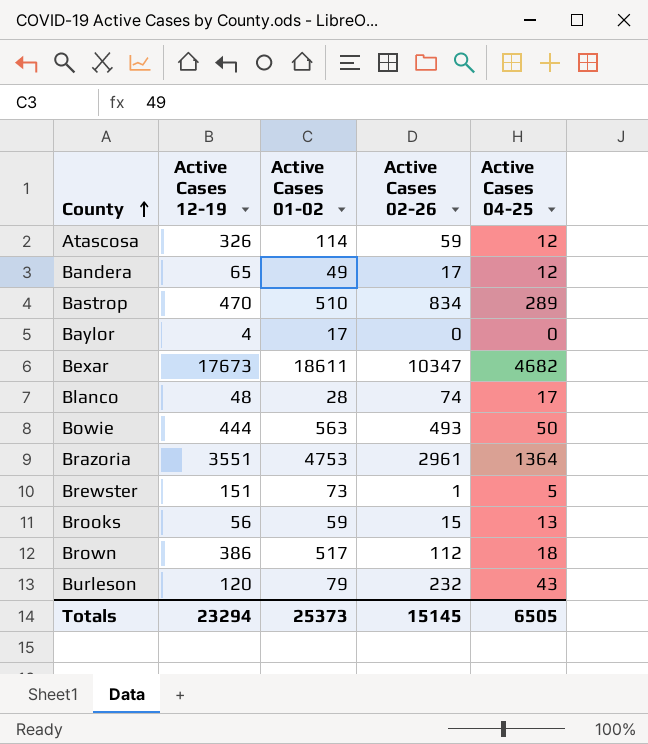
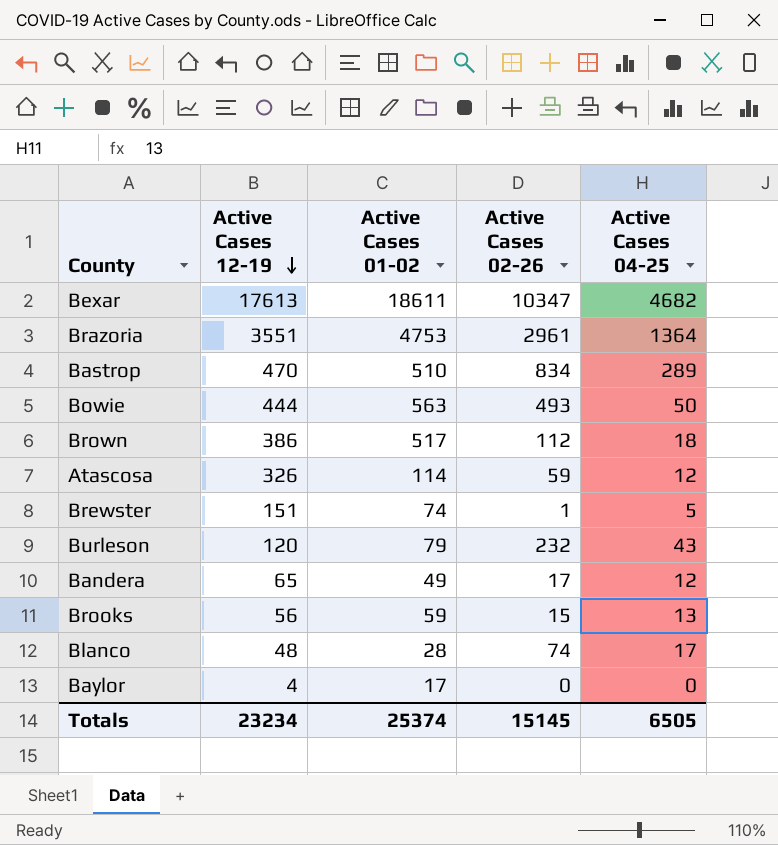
row order: County ascending -> Active Cases 12-19 descending
Bexar | Active Cases 12-19: 17673 -> 17613
Brewster | Active Cases 01-02: 73 -> 74
Totals | Active Cases 12-19: 23294 -> 23234
Totals | Active Cases 01-02: 25373 -> 25374

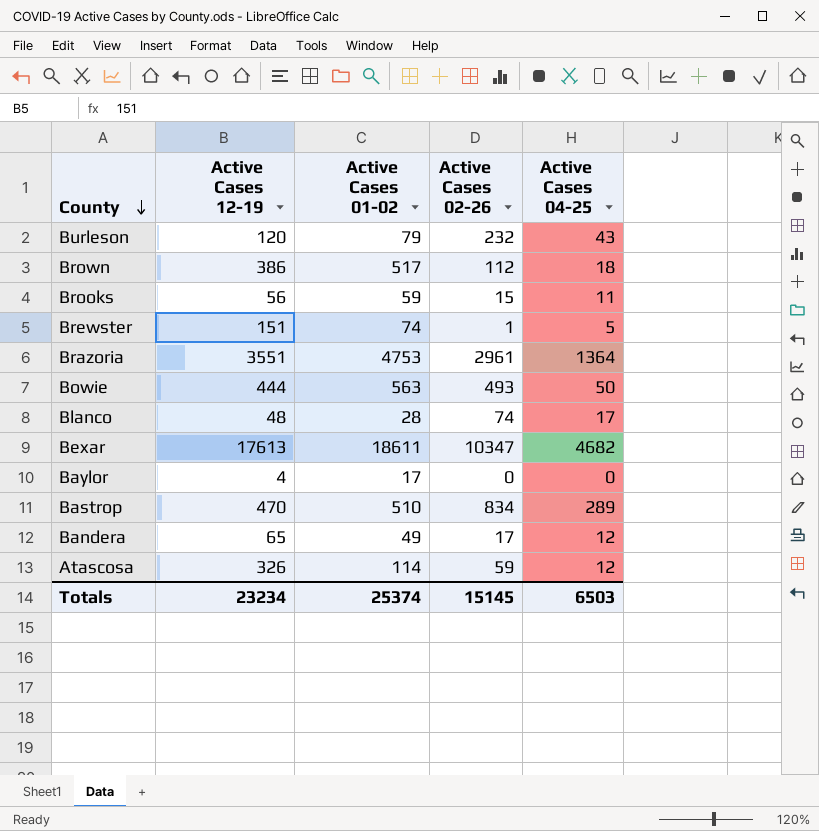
row order: Active Cases 12-19 descending -> County descending
Brooks | Active Cases 04-25: 13 -> 11
Totals | Active Cases 04-25: 6505 -> 6503

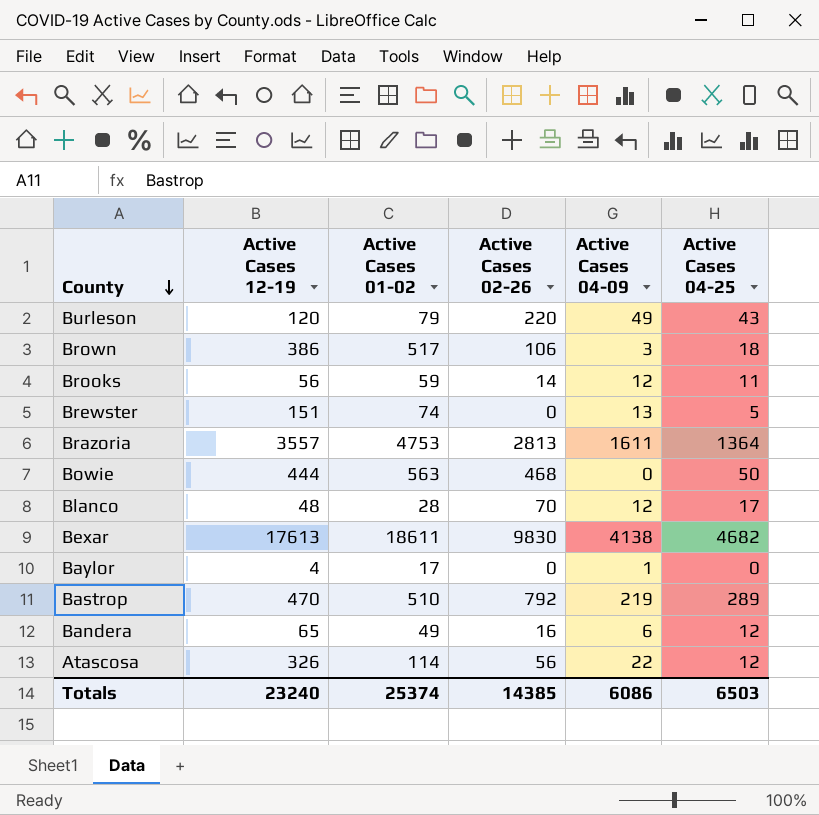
column Active Cases 04-09 | position: none -> 5
Burleson | Active Cases 02-26: 232 -> 220
Brown | Active Cases 02-26: 112 -> 106
Brooks | Active Cases 02-26: 15 -> 14
Brewster | Active Cases 02-26: 1 -> 0
Brazoria | Active Cases 12-19: 3551 -> 3557
Brazoria | Active Cases 02-26: 2961 -> 2813
Bowie | Active Cases 02-26: 493 -> 468
Blanco | Active Cases 02-26: 74 -> 70
Bexar | Active Cases 02-26: 10347 -> 9830
Bastrop | Active Cases 02-26: 834 -> 792
Bandera | Active Cases 02-26: 17 -> 16
Atascosa | Active Cases 02-26: 59 -> 56
Totals | Active Cases 12-19: 23234 -> 23240
Totals | Active Cases 02-26: 15145 -> 14385

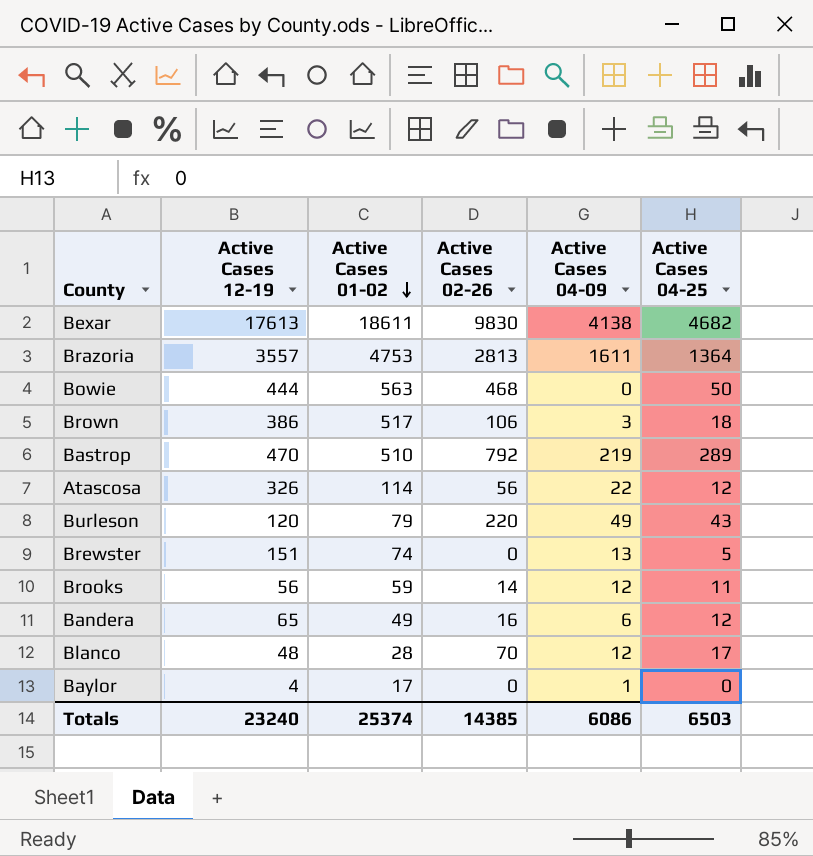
row order: County descending -> Active Cases 01-02 descending

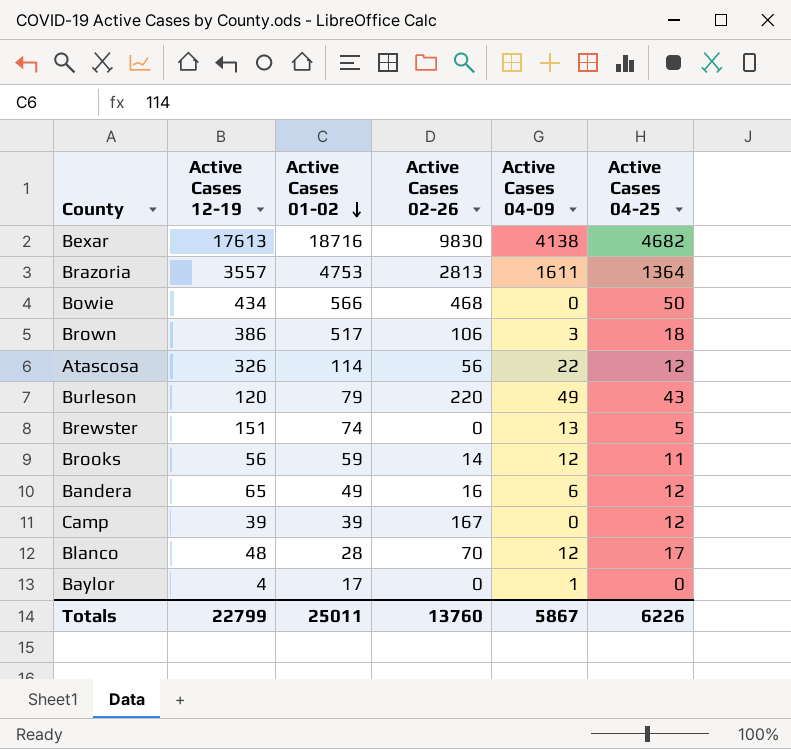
row Bastrop: 470 | 510 | 792 | 219 | 289 -> none
Bexar | Active Cases 01-02: 18611 -> 18716
Bowie | Active Cases 12-19: 444 -> 434
Bowie | Active Cases 01-02: 563 -> 566
row Camp: none -> 39 | 39 | 167 | 0 | 12
Totals | Active Cases 12-19: 23240 -> 22799
Totals | Active Cases 01-02: 25374 -> 25011
Totals | Active Cases 02-26: 14385 -> 13760
Totals | Active Cases 04-09: 6086 -> 5867
Totals | Active Cases 04-25: 6503 -> 6226

